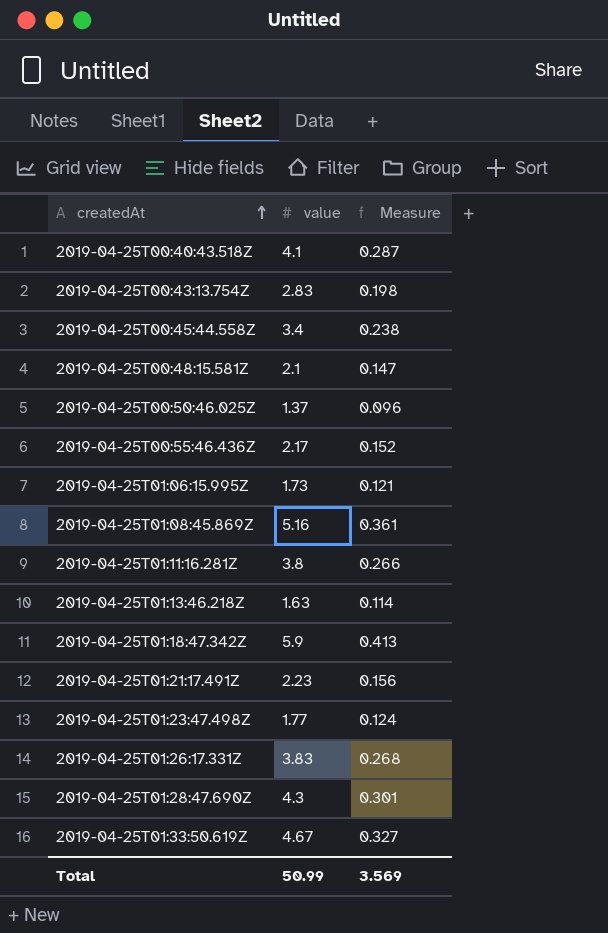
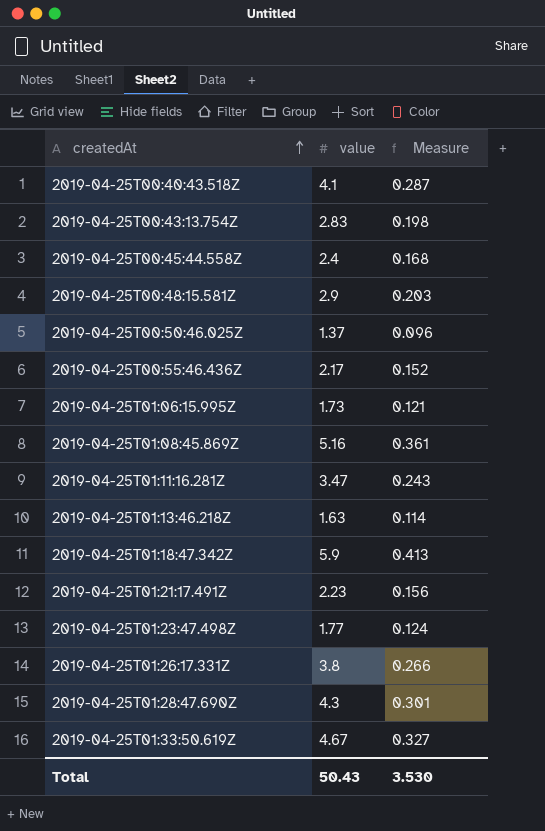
2019-04-25T00:45:44.558Z | value: 3.4 -> 2.4
2019-04-25T00:45:44.558Z | Measure: 0.238 -> 0.168
2019-04-25T00:48:15.581Z | value: 2.1 -> 2.9
2019-04-25T00:48:15.581Z | Measure: 0.147 -> 0.203
2019-04-25T01:11:16.281Z | value: 3.8 -> 3.47
2019-04-25T01:11:16.281Z | Measure: 0.266 -> 0.243
2019-04-25T01:26:17.331Z | value: 3.83 -> 3.8
2019-04-25T01:26:17.331Z | Measure: 0.268 -> 0.266
Total | value: 50.99 -> 50.43
Total | Measure: 3.569 -> 3.530

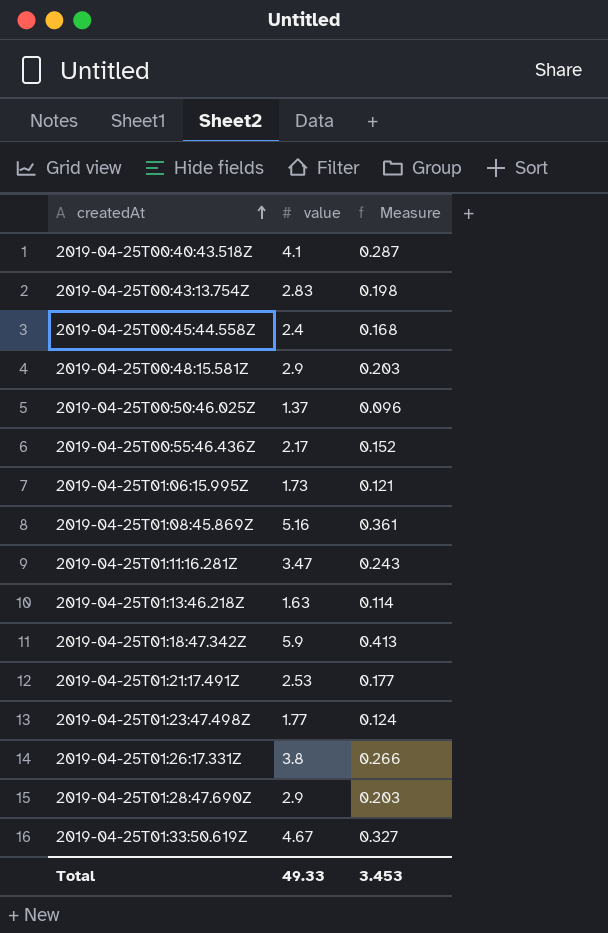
2019-04-25T01:21:17.491Z | value: 2.23 -> 2.53
2019-04-25T01:21:17.491Z | Measure: 0.156 -> 0.177
2019-04-25T01:28:47.690Z | value: 4.3 -> 2.9
2019-04-25T01:28:47.690Z | Measure: 0.301 -> 0.203
Total | value: 50.43 -> 49.33
Total | Measure: 3.530 -> 3.453

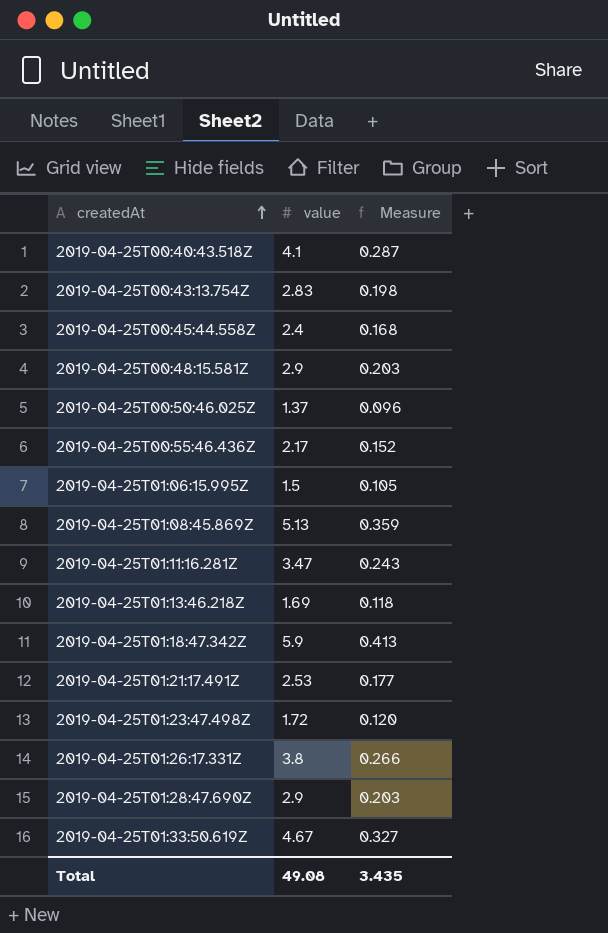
2019-04-25T01:06:15.995Z | value: 1.73 -> 1.5
2019-04-25T01:06:15.995Z | Measure: 0.121 -> 0.105
2019-04-25T01:08:45.869Z | value: 5.16 -> 5.13
2019-04-25T01:08:45.869Z | Measure: 0.361 -> 0.359
2019-04-25T01:13:46.218Z | value: 1.63 -> 1.69
2019-04-25T01:13:46.218Z | Measure: 0.114 -> 0.118
2019-04-25T01:23:47.498Z | value: 1.77 -> 1.72
2019-04-25T01:23:47.498Z | Measure: 0.124 -> 0.120
Total | value: 49.33 -> 49.08
Total | Measure: 3.453 -> 3.435

